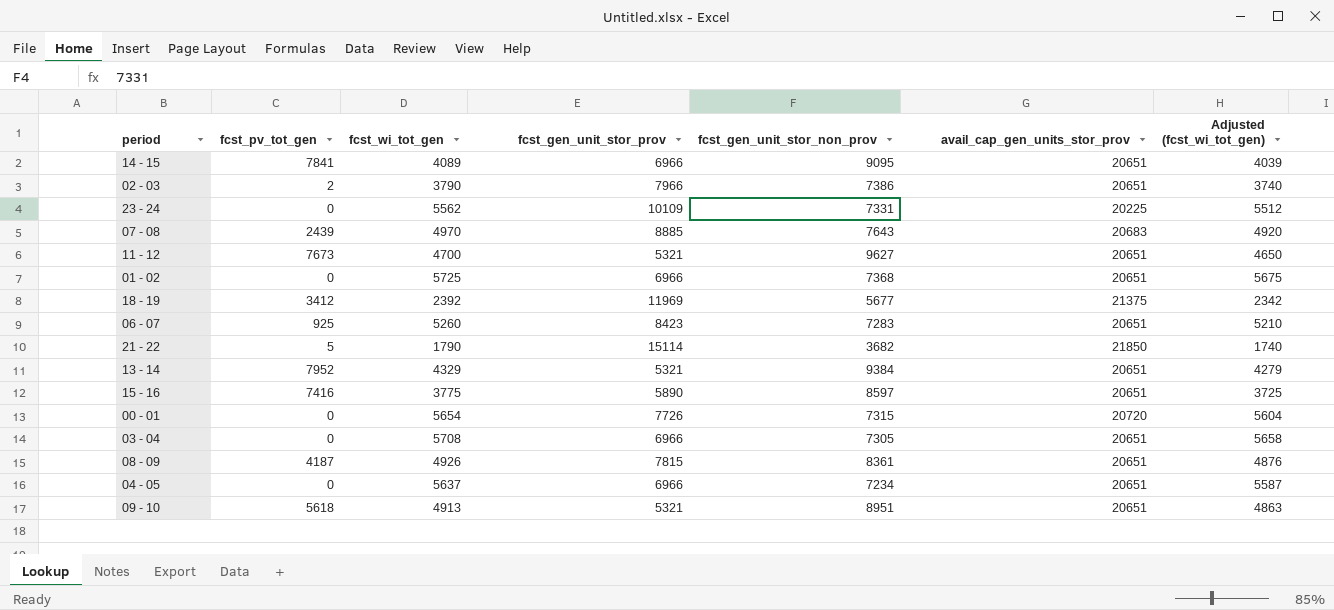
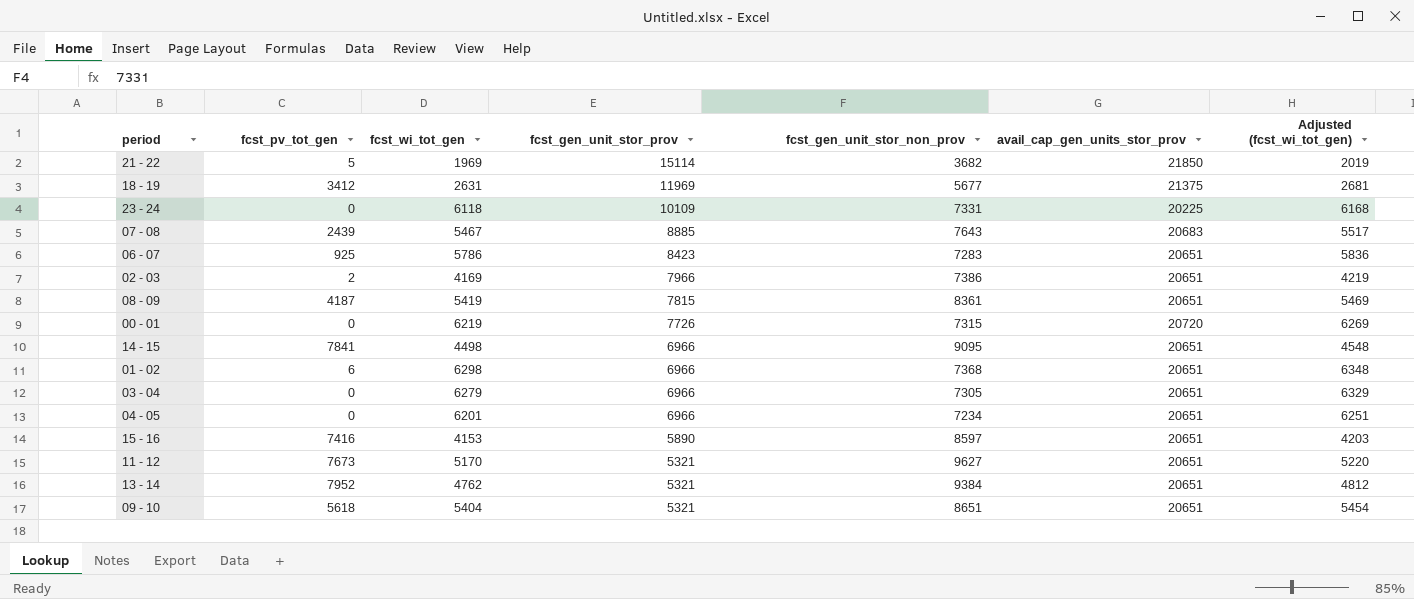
row order: none -> fcst_gen_unit_stor_prov descending
column Adjusted (fcst_wi_tot_gen) | formula: [fcst_wi_tot_gen] - 50 -> [fcst_wi_tot_gen] + 50
21 - 22 | fcst_wi_tot_gen: 1790 -> 1969
18 - 19 | fcst_wi_tot_gen: 2392 -> 2631
23 - 24 | fcst_wi_tot_gen: 5562 -> 6118
07 - 08 | fcst_wi_tot_gen: 4970 -> 5467
06 - 07 | fcst_wi_tot_gen: 5260 -> 5786
02 - 03 | fcst_wi_tot_gen: 3790 -> 4169
08 - 09 | fcst_wi_tot_gen: 4926 -> 5419
00 - 01 | fcst_wi_tot_gen: 5654 -> 6219
14 - 15 | fcst_wi_tot_gen: 4089 -> 4498
01 - 02 | fcst_pv_tot_gen: 0 -> 6
01 - 02 | fcst_wi_tot_gen: 5725 -> 6298
03 - 04 | fcst_wi_tot_gen: 5708 -> 6279
04 - 05 | fcst_wi_tot_gen: 5637 -> 6201
15 - 16 | fcst_wi_tot_gen: 3775 -> 4153
11 - 12 | fcst_wi_tot_gen: 4700 -> 5170
13 - 14 | fcst_wi_tot_gen: 4329 -> 4762
09 - 10 | fcst_wi_tot_gen: 4913 -> 5404
09 - 10 | fcst_gen_unit_stor_non_prov: 8951 -> 8651

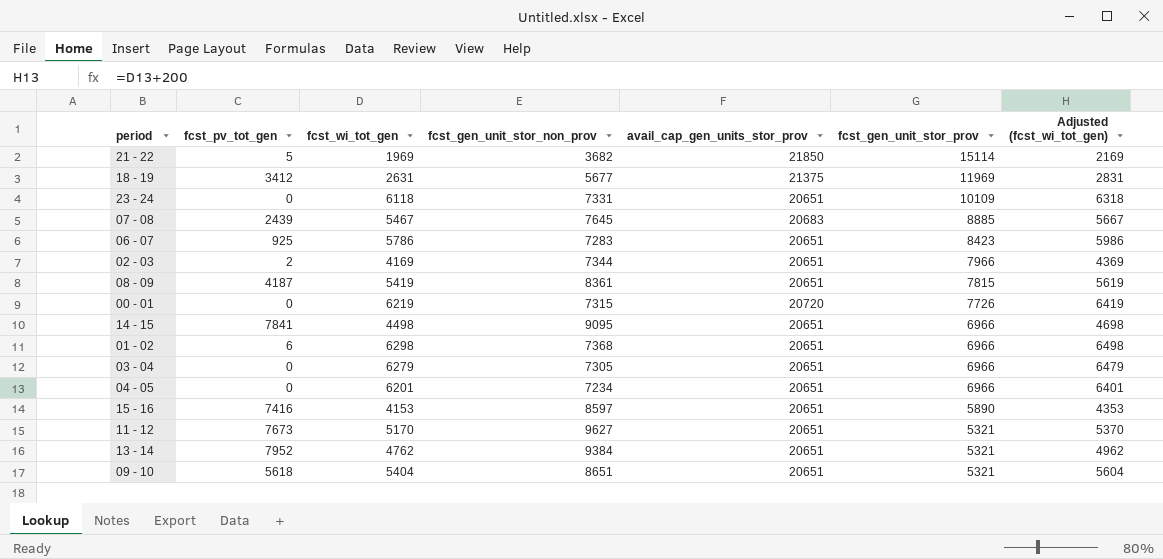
column fcst_gen_unit_stor_prov | position: 4 -> 6
column Adjusted (fcst_wi_tot_gen) | formula: [fcst_wi_tot_gen] + 50 -> [fcst_wi_tot_gen] + 200
23 - 24 | avail_cap_gen_units_stor_prov: 20225 -> 20651
07 - 08 | fcst_gen_unit_stor_non_prov: 7643 -> 7645
02 - 03 | fcst_gen_unit_stor_non_prov: 7386 -> 7344

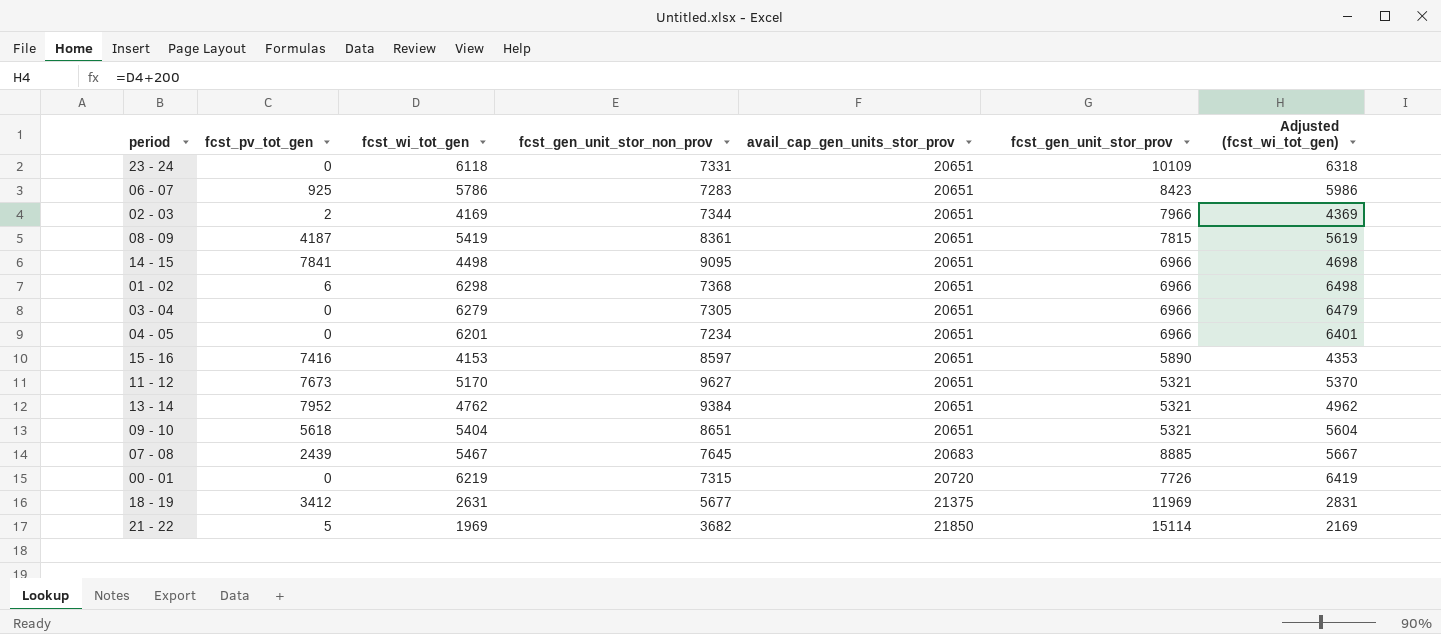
row order: fcst_gen_unit_stor_prov descending -> avail_cap_gen_units_stor_prov ascending

